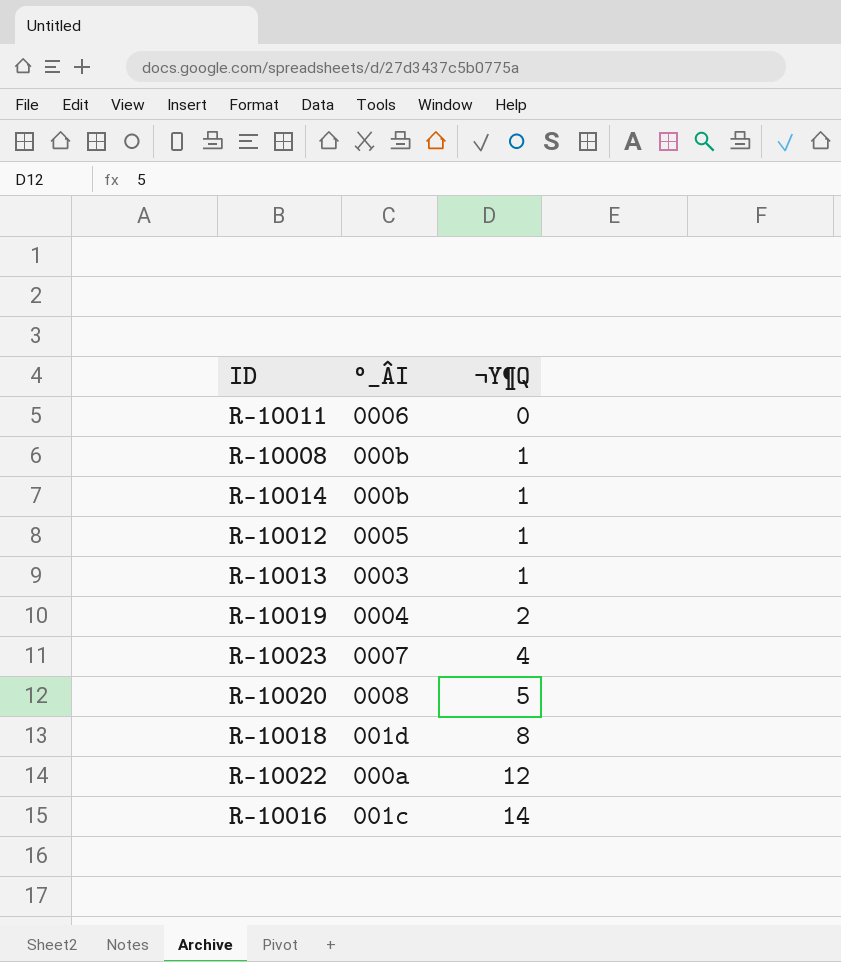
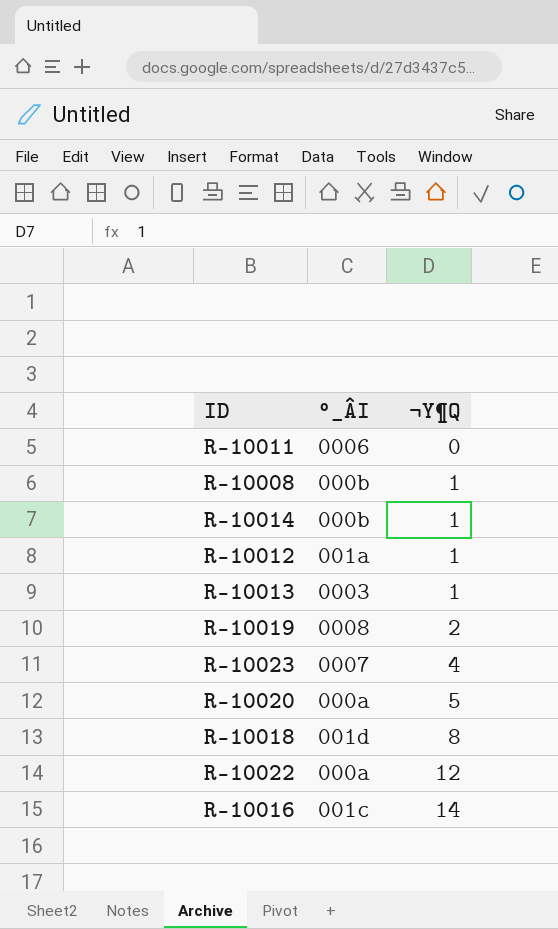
R-10012 | °_ÂI: 0005 -> 001a
R-10019 | °_ÂI: 0004 -> 0008
R-10020 | °_ÂI: 0008 -> 000a

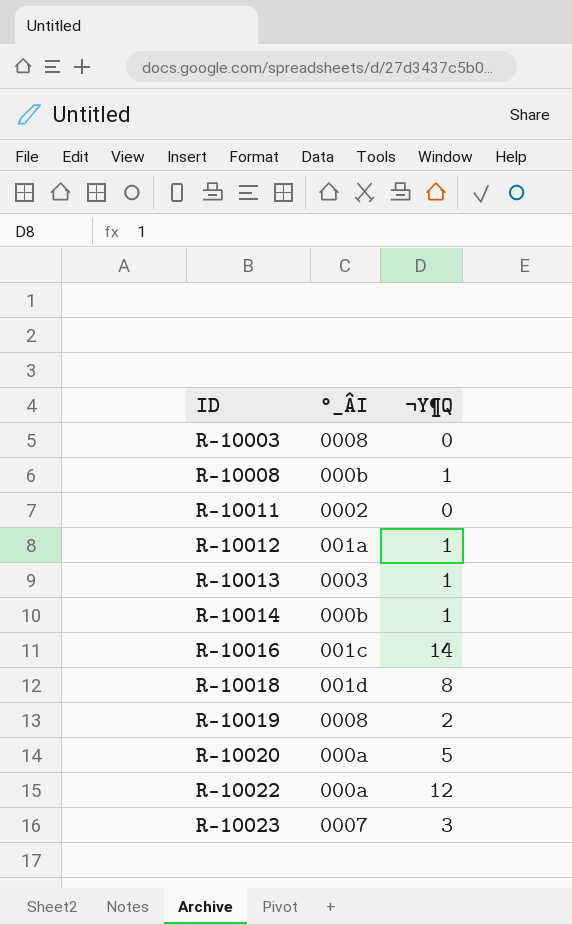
row order: ¬Y¶Q ascending -> ID ascending
row R-10003: none -> 0008 | 0
R-10011 | °_ÂI: 0006 -> 0002
R-10023 | ¬Y¶Q: 4 -> 3

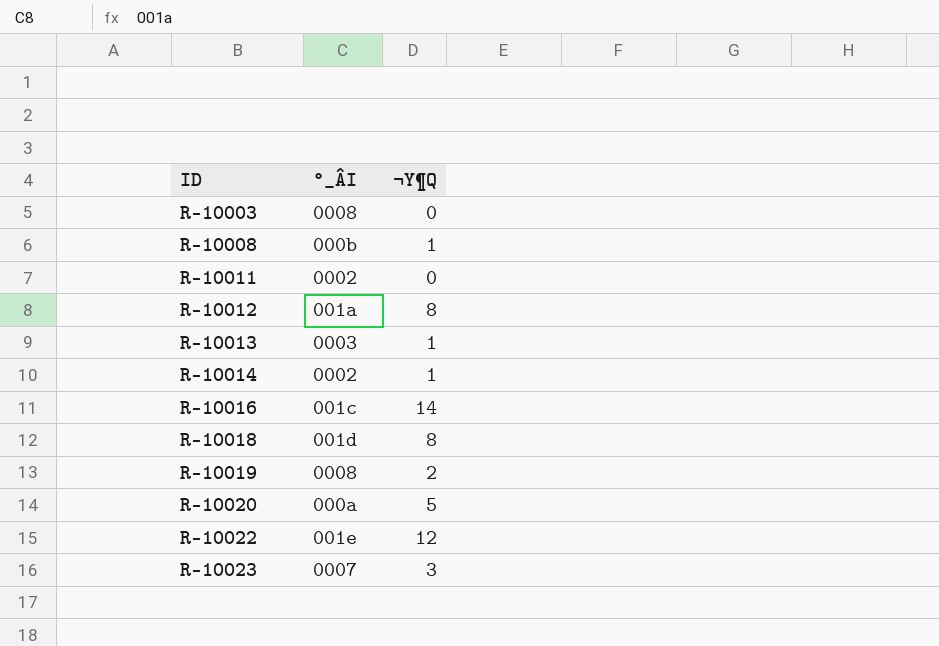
R-10012 | ¬Y¶Q: 1 -> 8
R-10014 | °_ÂI: 000b -> 0002
R-10022 | °_ÂI: 000a -> 001e

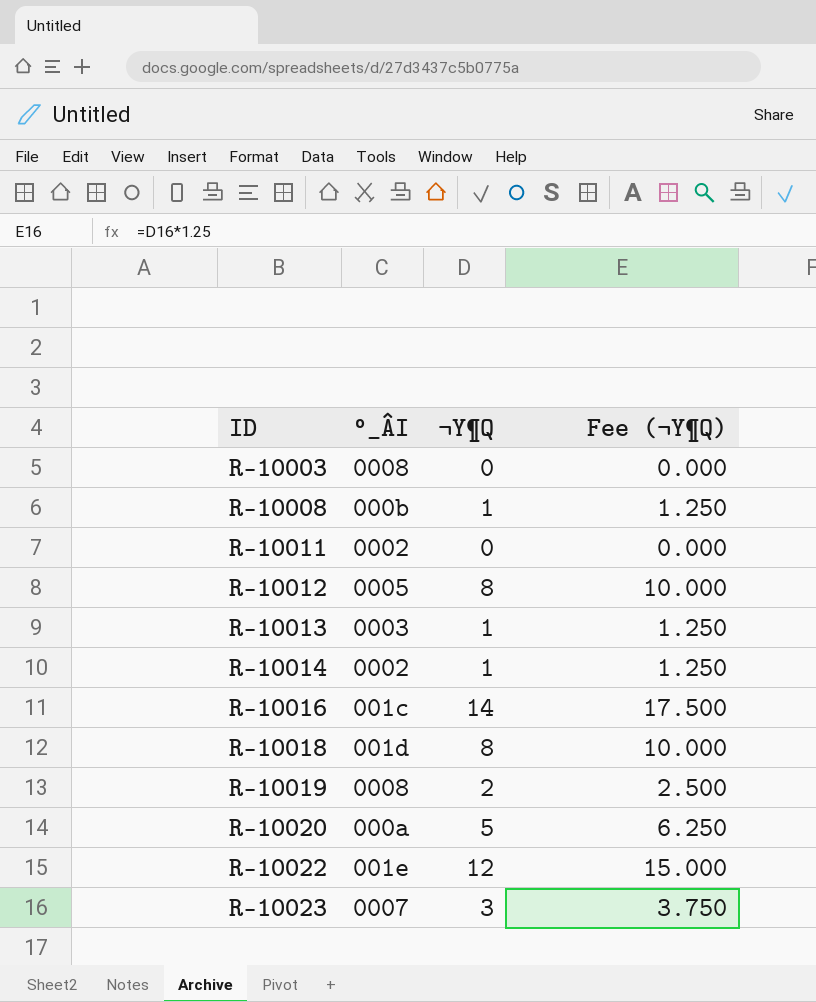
column Fee (¬Y¶Q) | formula: none -> [¬Y¶Q] * 1.25
R-10012 | °_ÂI: 001a -> 0005

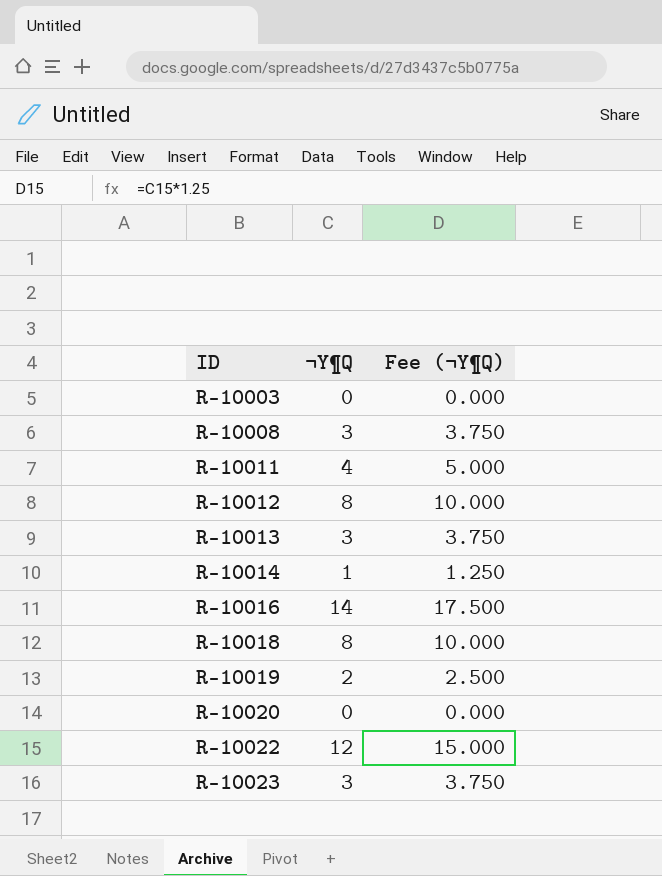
column °_ÂI | position: 2 -> none
R-10008 | ¬Y¶Q: 1 -> 3
R-10008 | Fee (¬Y¶Q): 1.250 -> 3.750
R-10011 | ¬Y¶Q: 0 -> 4
R-10011 | Fee (¬Y¶Q): 0.000 -> 5.000
R-10013 | ¬Y¶Q: 1 -> 3
R-10013 | Fee (¬Y¶Q): 1.250 -> 3.750
R-10020 | ¬Y¶Q: 5 -> 0
R-10020 | Fee (¬Y¶Q): 6.250 -> 0.000

